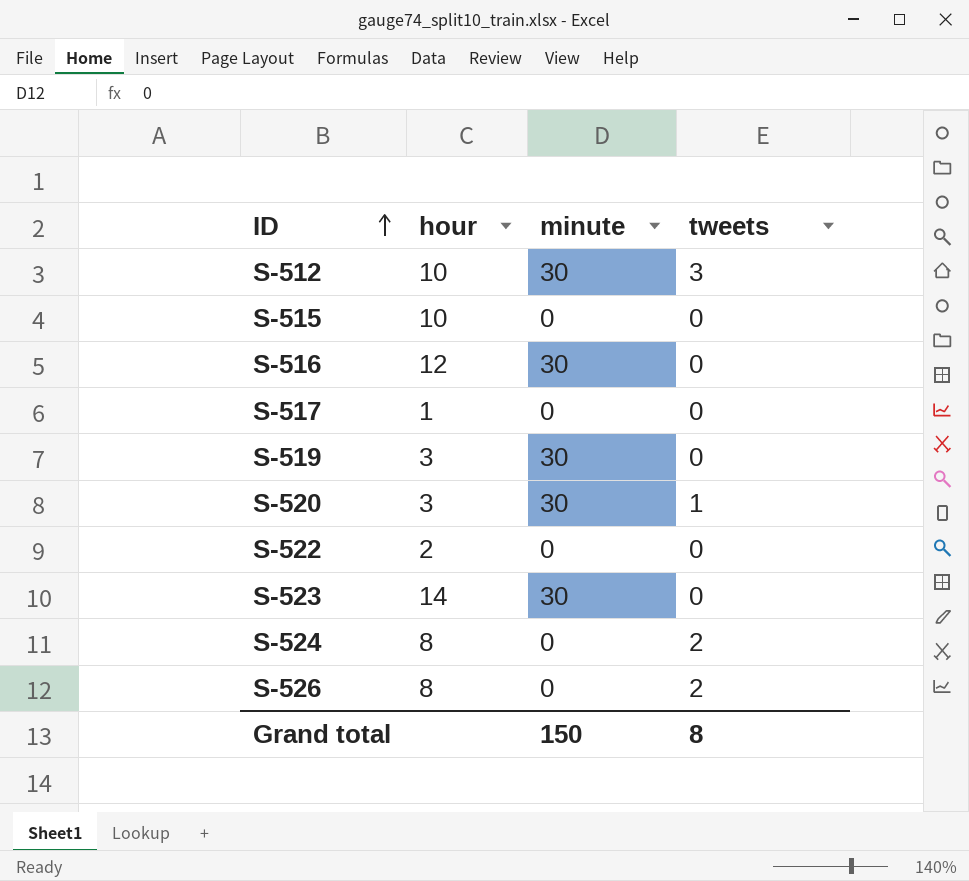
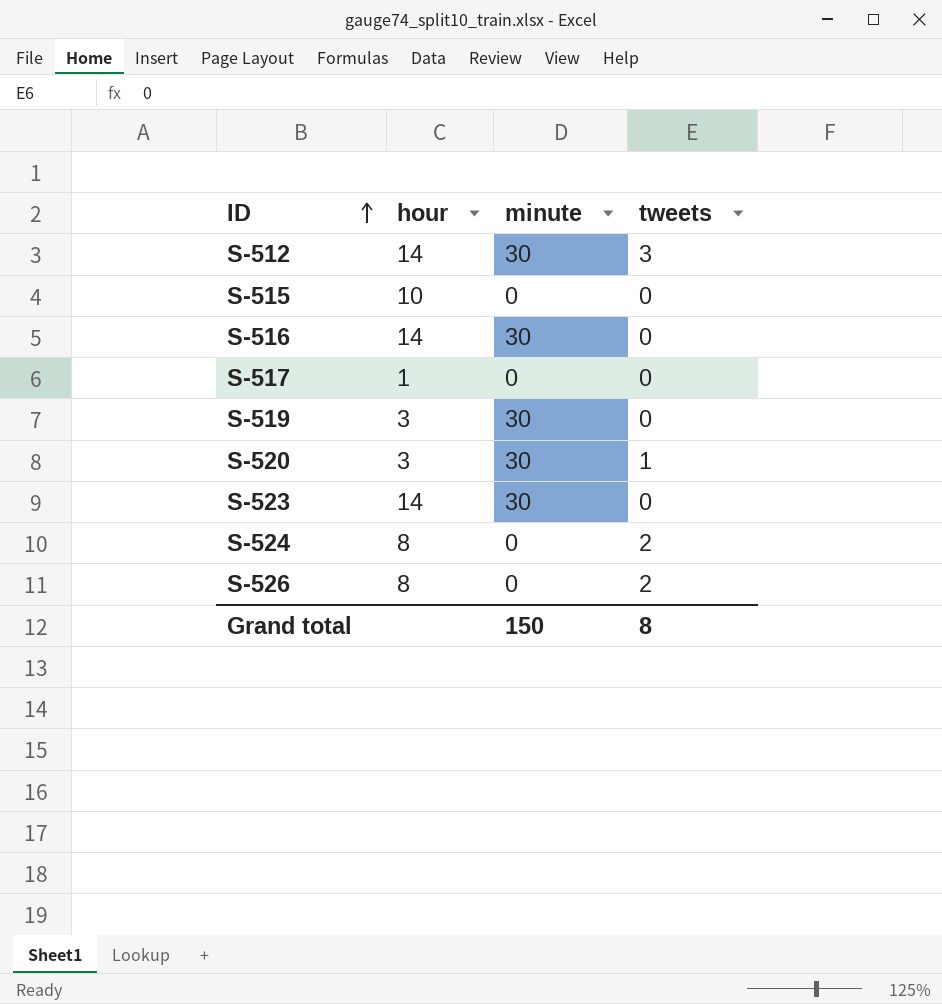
row S-522: 2 | 0 | 0 -> none
S-512 | hour: 10 -> 14
S-516 | hour: 12 -> 14

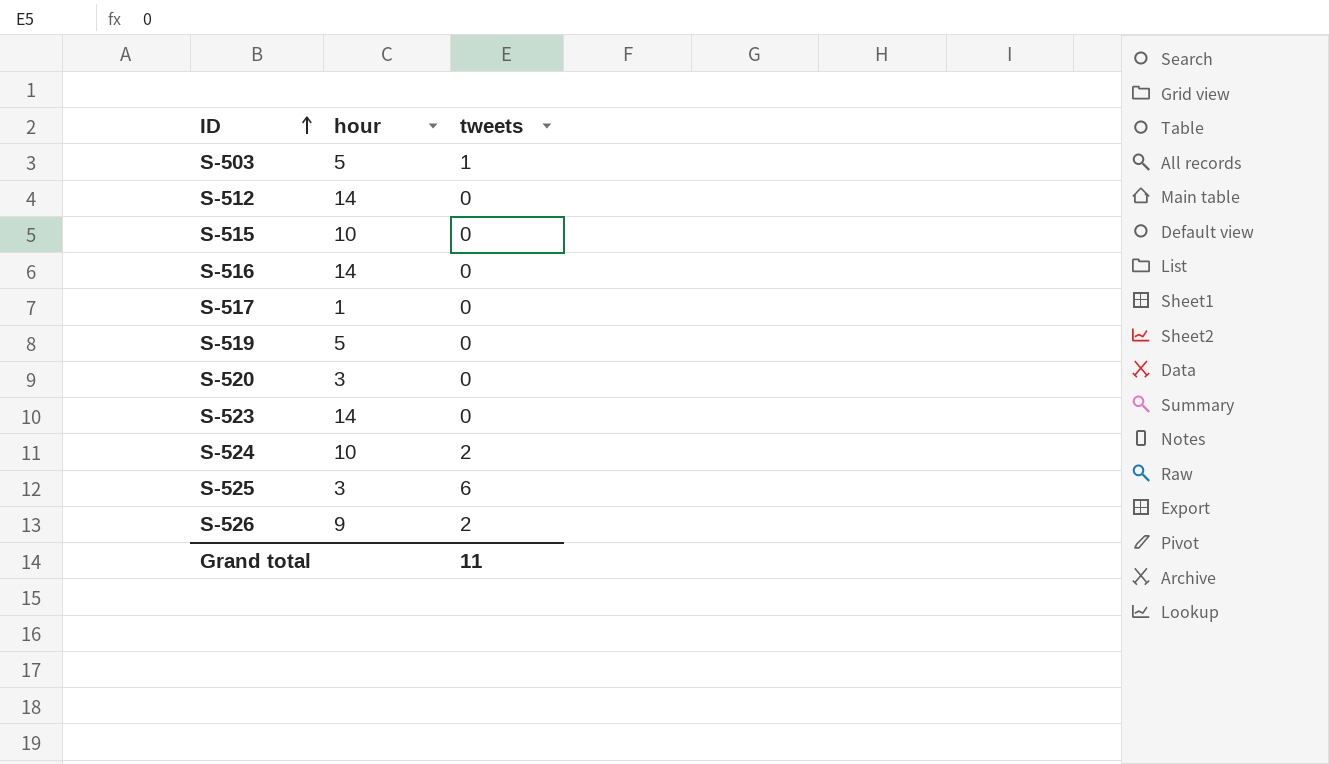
column minute | position: 3 -> none
row S-503: none -> 5 | 1
S-512 | tweets: 3 -> 0
S-519 | hour: 3 -> 5
S-520 | tweets: 1 -> 0
S-524 | hour: 8 -> 10
row S-525: none -> 3 | 6
S-526 | hour: 8 -> 9
Grand total | tweets: 8 -> 11

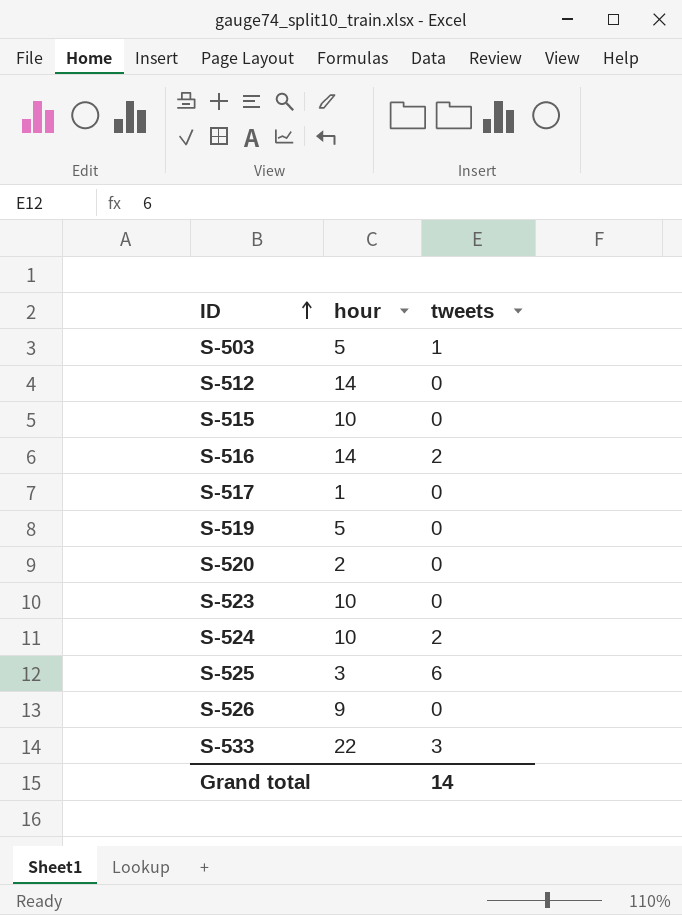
S-516 | tweets: 0 -> 2
S-520 | hour: 3 -> 2
S-523 | hour: 14 -> 10
S-526 | tweets: 2 -> 0
row S-533: none -> 22 | 3
Grand total | tweets: 11 -> 14

